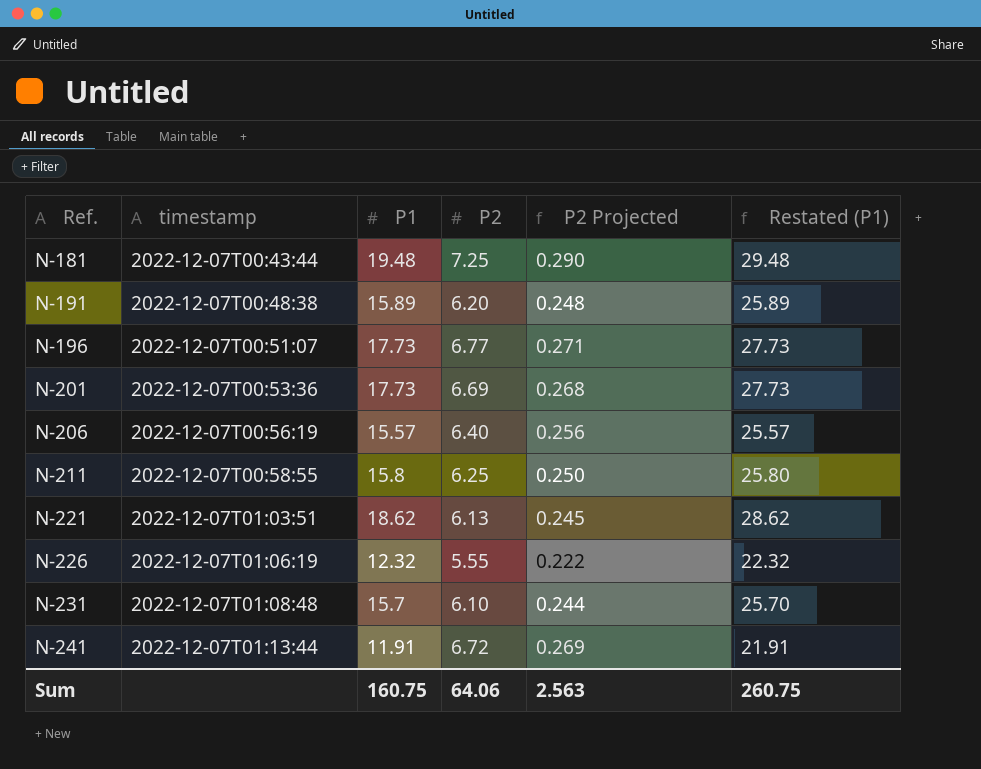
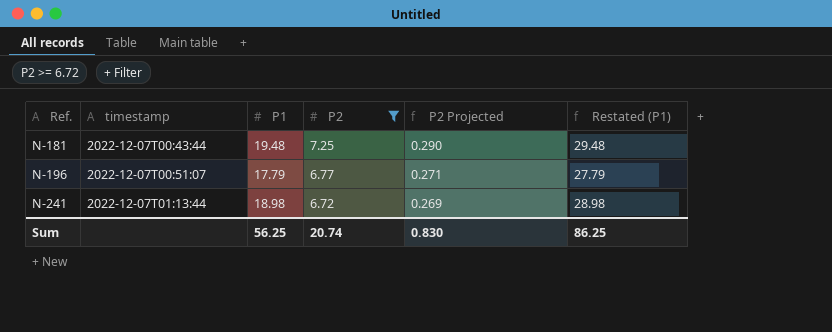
filter: none -> P2 >= 6.72
N-196 | P1: 17.73 -> 17.79
N-196 | Restated (P1): 27.73 -> 27.79
N-241 | P1: 11.91 -> 18.98
N-241 | Restated (P1): 21.91 -> 28.98
Sum | P1: 160.75 -> 56.25
Sum | P2: 64.06 -> 20.74
Sum | P2 Projected: 2.563 -> 0.830
Sum | Restated (P1): 260.75 -> 86.25

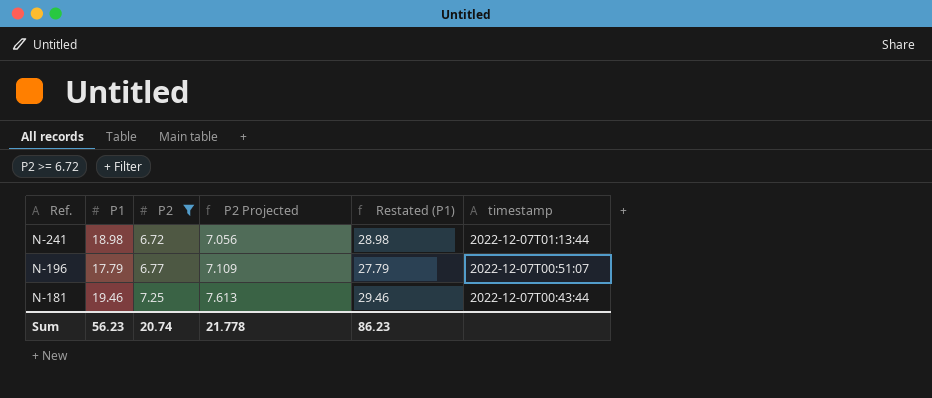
row order: Ref. ascending -> Ref. descending
column P2 Projected | formula: [P2] * 0.04 -> [P2] * 1.05
column timestamp | position: 2 -> 6
N-181 | P1: 19.48 -> 19.46
N-181 | Restated (P1): 29.48 -> 29.46
Sum | P1: 56.25 -> 56.23
Sum | P2 Projected: 0.830 -> 21.778
Sum | Restated (P1): 86.25 -> 86.23

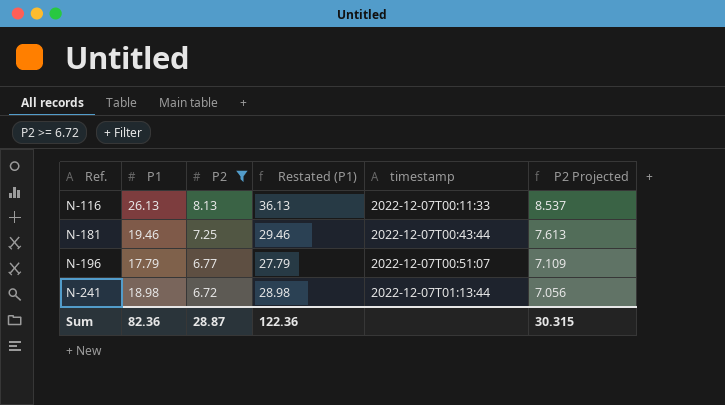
row order: Ref. descending -> Ref. ascending
column P2 Projected | position: 4 -> 6
row N-116: none -> 26.13 | 8.13 | 36.13 | 2022-12-07T00:11:33 | 8.537
Sum | P1: 56.23 -> 82.36
Sum | P2: 20.74 -> 28.87
Sum | Restated (P1): 86.23 -> 122.36
Sum | P2 Projected: 21.778 -> 30.315

